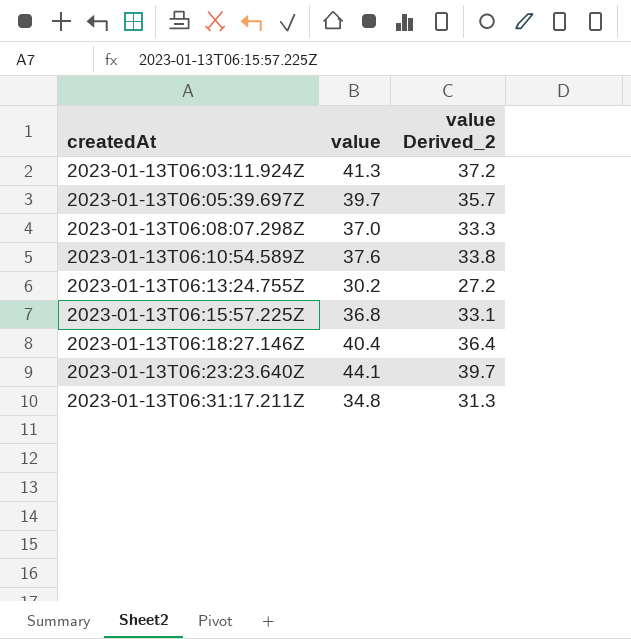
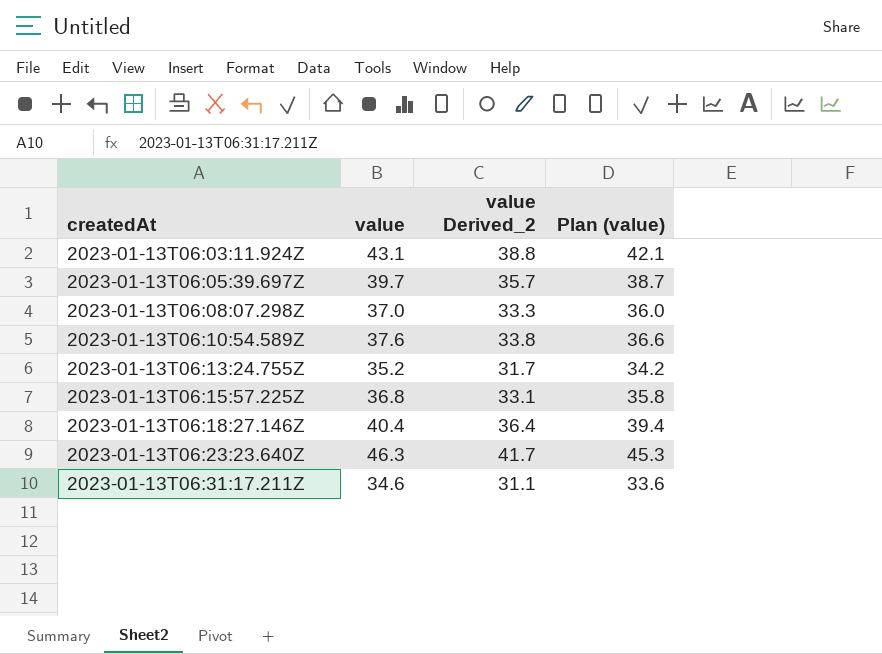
column Plan (value) | formula: none -> [value] - 1
2023-01-13T06:03:11.924Z | value: 41.3 -> 43.1
2023-01-13T06:03:11.924Z | value Derived_2: 37.2 -> 38.8
2023-01-13T06:13:24.755Z | value: 30.2 -> 35.2
2023-01-13T06:13:24.755Z | value Derived_2: 27.2 -> 31.7
2023-01-13T06:23:23.640Z | value: 44.1 -> 46.3
2023-01-13T06:23:23.640Z | value Derived_2: 39.7 -> 41.7
2023-01-13T06:31:17.211Z | value: 34.8 -> 34.6
2023-01-13T06:31:17.211Z | value Derived_2: 31.3 -> 31.1

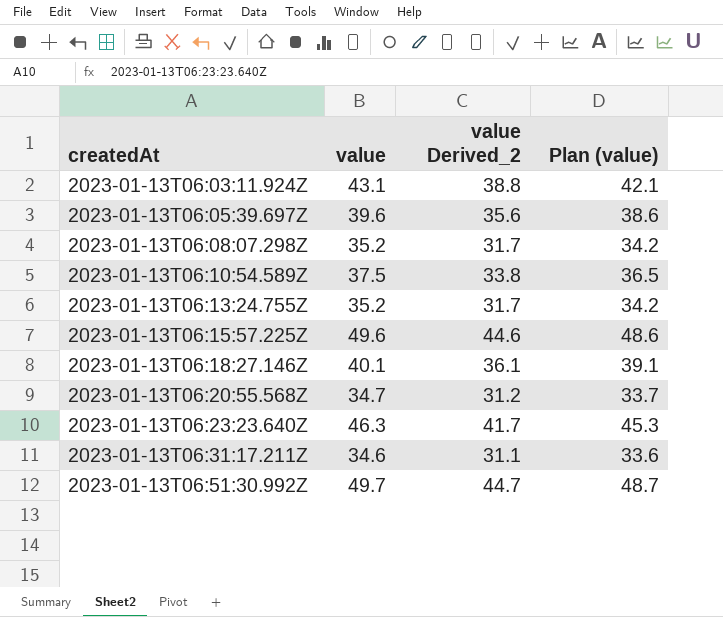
2023-01-13T06:05:39.697Z | value: 39.7 -> 39.6
2023-01-13T06:05:39.697Z | value Derived_2: 35.7 -> 35.6
2023-01-13T06:05:39.697Z | Plan (value): 38.7 -> 38.6
2023-01-13T06:08:07.298Z | value: 37.0 -> 35.2
2023-01-13T06:08:07.298Z | value Derived_2: 33.3 -> 31.7
2023-01-13T06:08:07.298Z | Plan (value): 36.0 -> 34.2
2023-01-13T06:10:54.589Z | value: 37.6 -> 37.5
2023-01-13T06:10:54.589Z | Plan (value): 36.6 -> 36.5
2023-01-13T06:15:57.225Z | value: 36.8 -> 49.6
2023-01-13T06:15:57.225Z | value Derived_2: 33.1 -> 44.6
2023-01-13T06:15:57.225Z | Plan (value): 35.8 -> 48.6
2023-01-13T06:18:27.146Z | value: 40.4 -> 40.1
2023-01-13T06:18:27.146Z | value Derived_2: 36.4 -> 36.1
2023-01-13T06:18:27.146Z | Plan (value): 39.4 -> 39.1
row 2023-01-13T06:20:55.568Z: none -> 34.7 | 31.2 | 33.7
row 2023-01-13T06:51:30.992Z: none -> 49.7 | 44.7 | 48.7

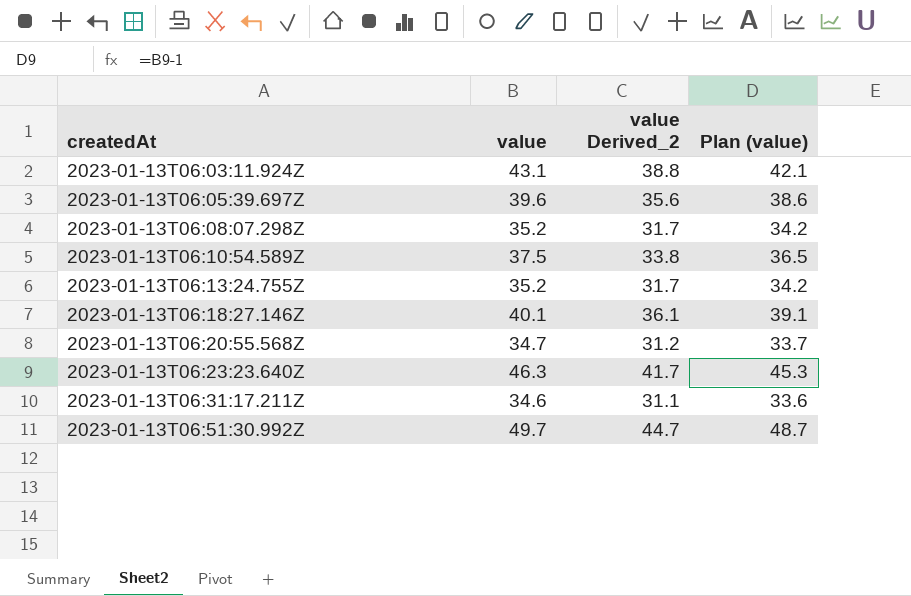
row 2023-01-13T06:15:57.225Z: 49.6 | 44.6 | 48.6 -> none

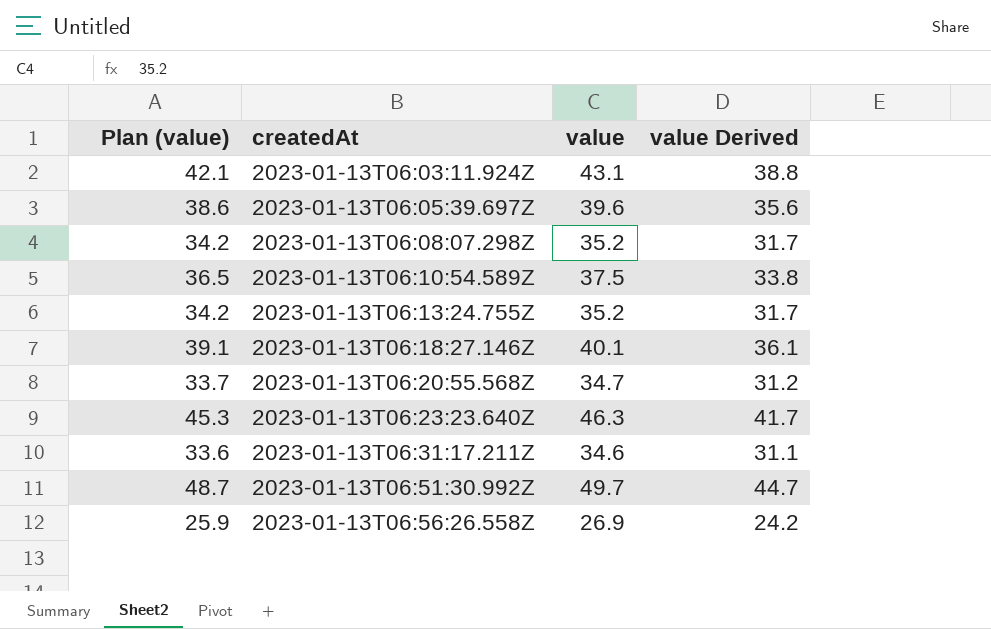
column Plan (value) | position: 4 -> 1
column name: value Derived_2 -> value Derived
row 2023-01-13T06:56:26.558Z: none -> 25.9 | 26.9 | 24.2

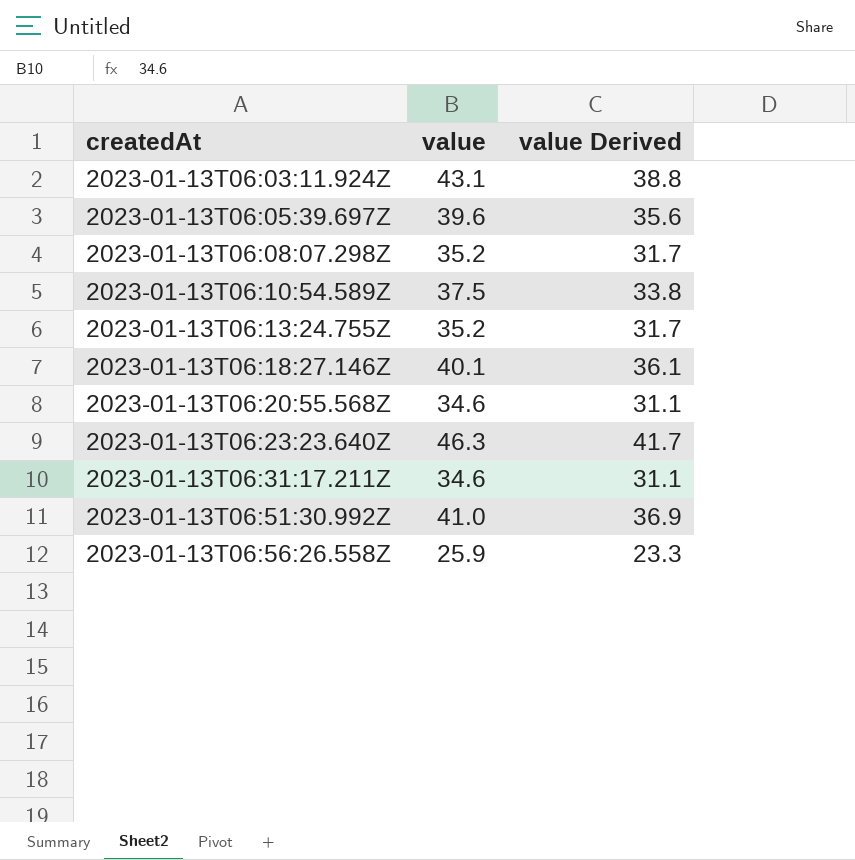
column Plan (value) | formula: [value] - 1 -> none
2023-01-13T06:20:55.568Z | value: 34.7 -> 34.6
2023-01-13T06:20:55.568Z | value Derived: 31.2 -> 31.1
2023-01-13T06:51:30.992Z | value: 49.7 -> 41.0
2023-01-13T06:51:30.992Z | value Derived: 44.7 -> 36.9
2023-01-13T06:56:26.558Z | value: 26.9 -> 25.9
2023-01-13T06:56:26.558Z | value Derived: 24.2 -> 23.3

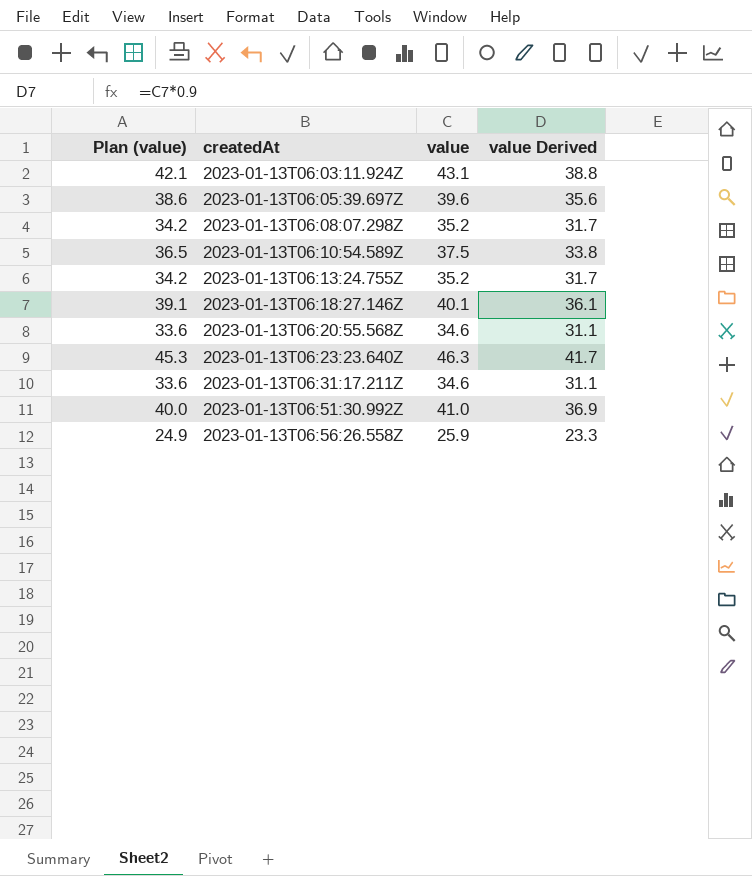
column Plan (value) | formula: none -> [value] - 1

